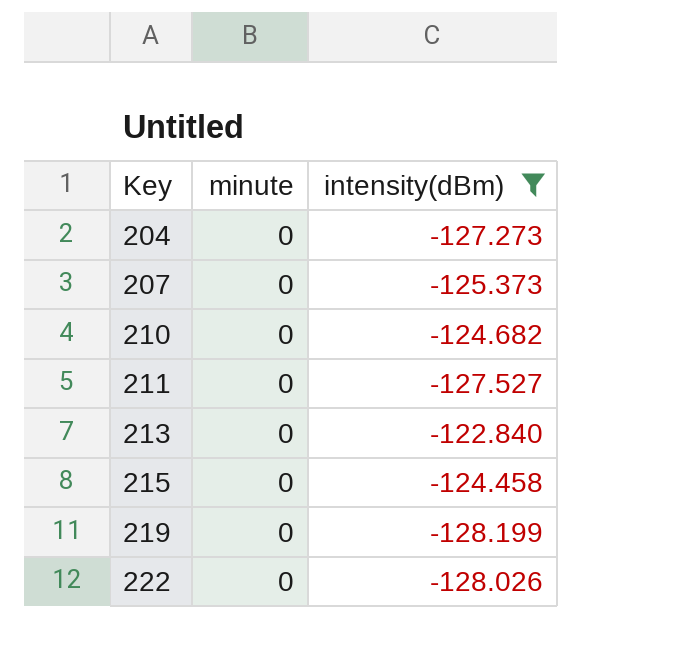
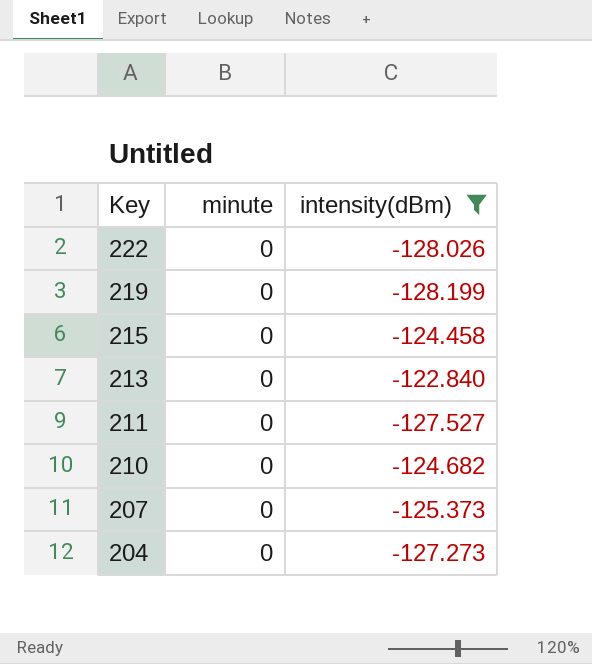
row order: Key ascending -> Key descending

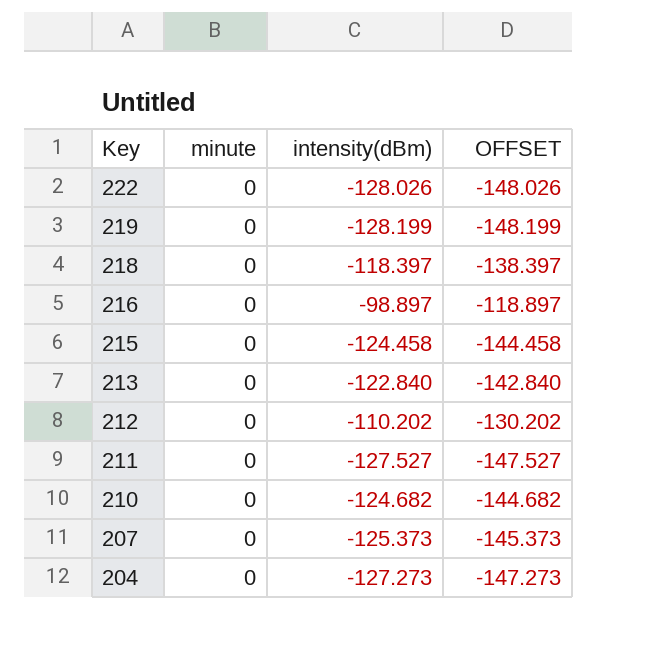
filter: intensity(dBm) <= -122.840 -> none
column OFFSET | formula: none -> [intensity(dBm)] - 20

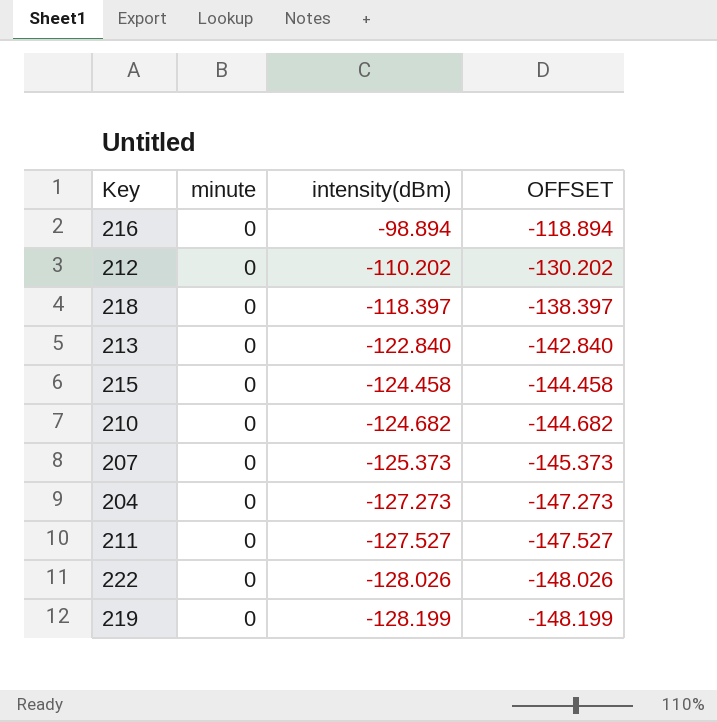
row order: Key descending -> intensity(dBm) descending
216 | intensity(dBm): -98.897 -> -98.894
216 | OFFSET: -118.897 -> -118.894

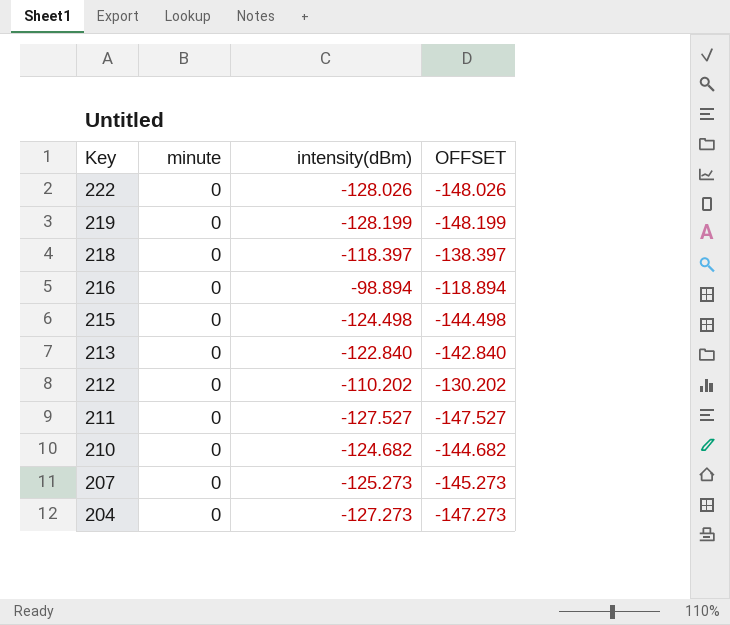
row order: intensity(dBm) descending -> Key descending
215 | intensity(dBm): -124.458 -> -124.498
215 | OFFSET: -144.458 -> -144.498
207 | intensity(dBm): -125.373 -> -125.273
207 | OFFSET: -145.373 -> -145.273

